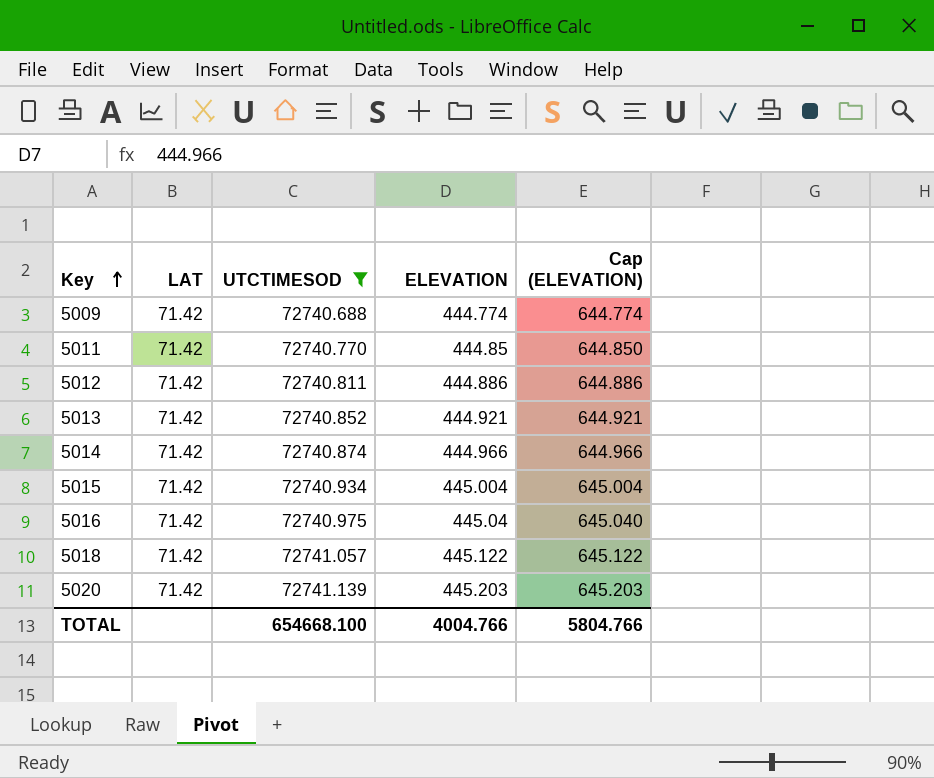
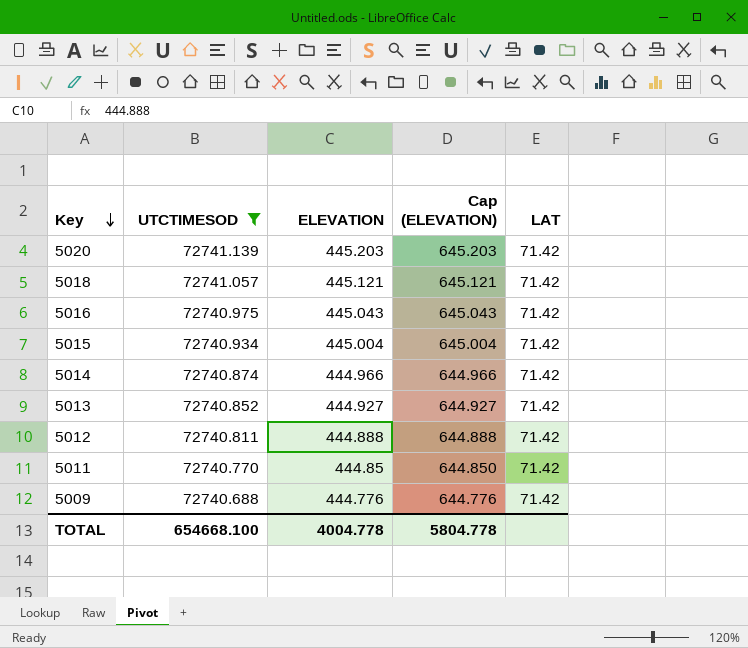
row order: Key ascending -> Key descending
column LAT | position: 2 -> 5
5018 | ELEVATION: 445.122 -> 445.121
5018 | Cap (ELEVATION): 645.122 -> 645.121
5016 | ELEVATION: 445.04 -> 445.043
5016 | Cap (ELEVATION): 645.040 -> 645.043
5013 | ELEVATION: 444.921 -> 444.927
5013 | Cap (ELEVATION): 644.921 -> 644.927
5012 | ELEVATION: 444.886 -> 444.888
5012 | Cap (ELEVATION): 644.886 -> 644.888
5009 | ELEVATION: 444.774 -> 444.776
5009 | Cap (ELEVATION): 644.774 -> 644.776
TOTAL | ELEVATION: 4004.766 -> 4004.778
TOTAL | Cap (ELEVATION): 5804.766 -> 5804.778

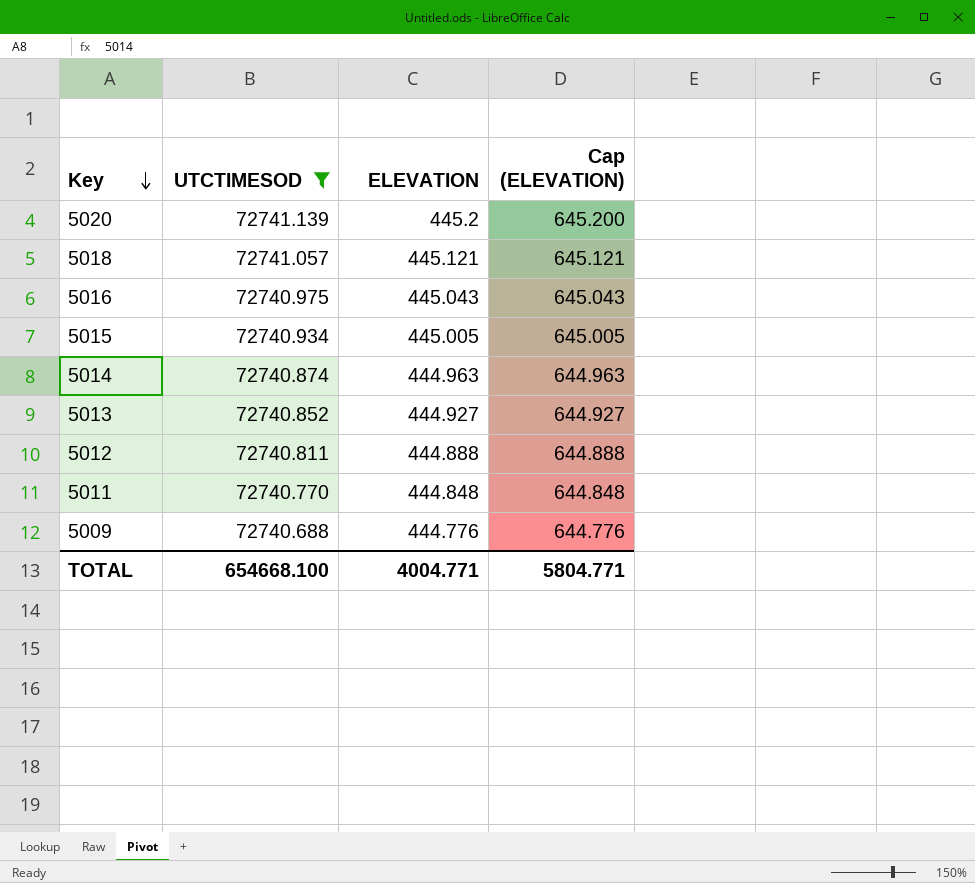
column LAT | position: 5 -> none
5020 | ELEVATION: 445.203 -> 445.2
5020 | Cap (ELEVATION): 645.203 -> 645.200
5015 | ELEVATION: 445.004 -> 445.005
5015 | Cap (ELEVATION): 645.004 -> 645.005
5014 | ELEVATION: 444.966 -> 444.963
5014 | Cap (ELEVATION): 644.966 -> 644.963
5011 | ELEVATION: 444.85 -> 444.848
5011 | Cap (ELEVATION): 644.850 -> 644.848
TOTAL | ELEVATION: 4004.778 -> 4004.771
TOTAL | Cap (ELEVATION): 5804.778 -> 5804.771

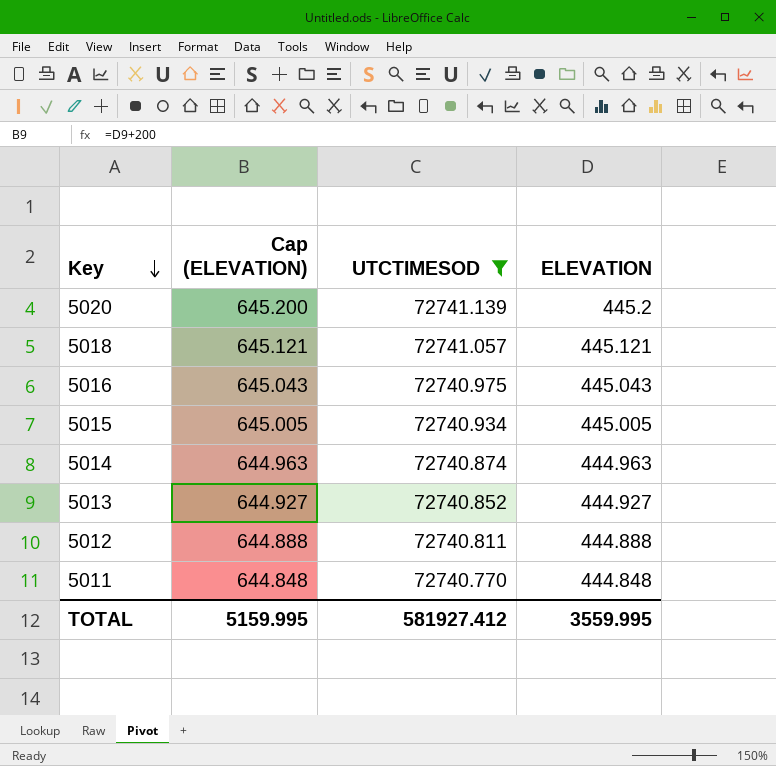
column Cap (ELEVATION) | position: 4 -> 2
row 5009: 72740.688 | 444.776 | 644.776 -> none
TOTAL | Cap (ELEVATION): 5804.771 -> 5159.995
TOTAL | UTCTIMESOD: 654668.100 -> 581927.412
TOTAL | ELEVATION: 4004.771 -> 3559.995

